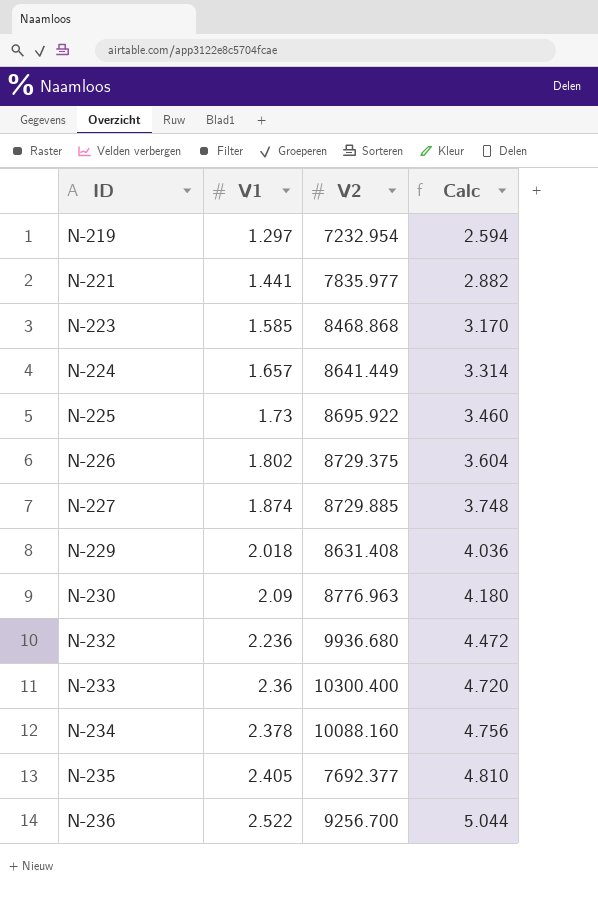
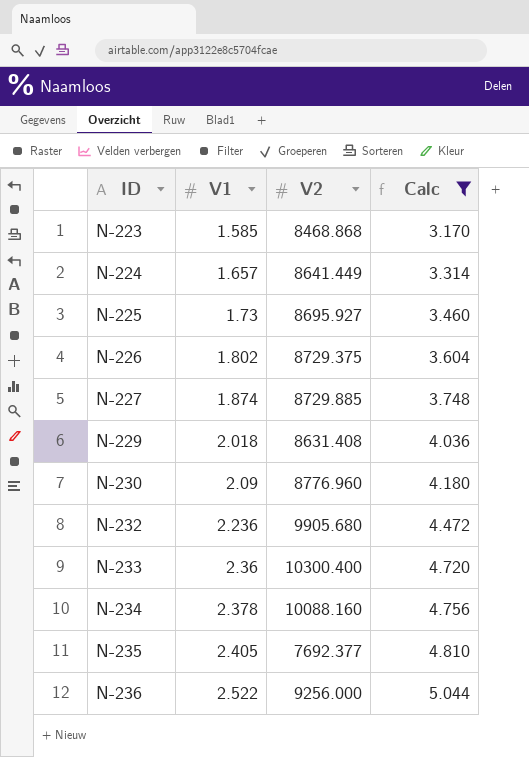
filter: none -> Calc >= 3.170
N-225 | V2: 8695.922 -> 8695.927
N-230 | V2: 8776.963 -> 8776.960
N-232 | V2: 9936.680 -> 9905.680
N-236 | V2: 9256.700 -> 9256.000

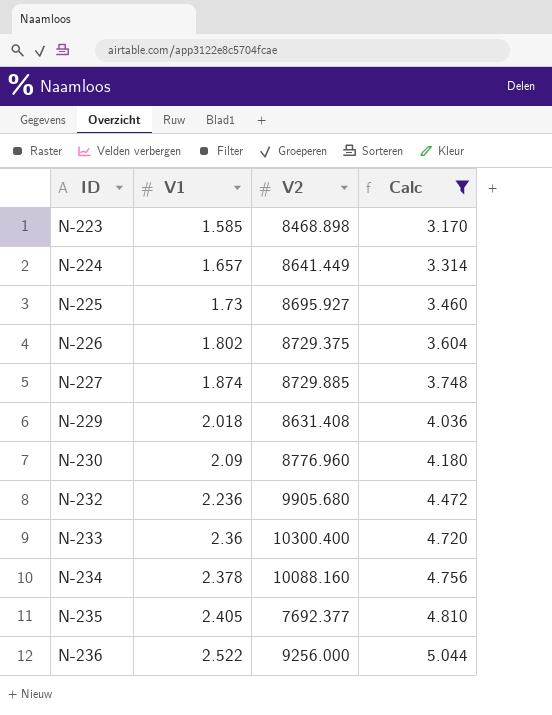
N-223 | V2: 8468.868 -> 8468.898

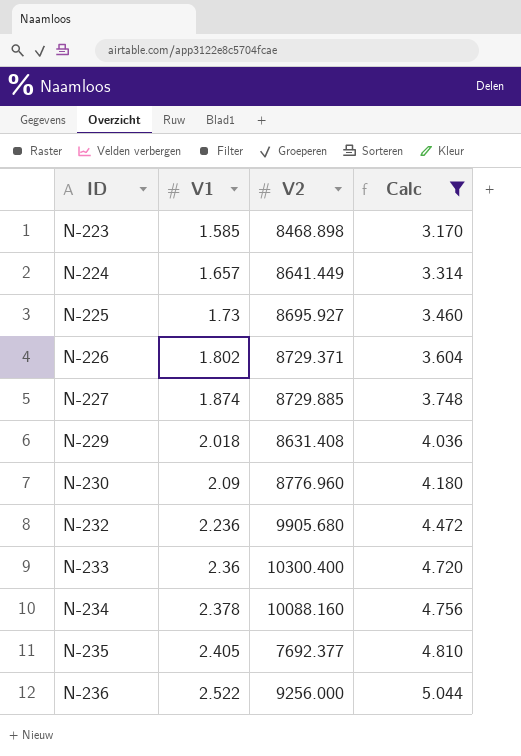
N-226 | V2: 8729.375 -> 8729.371

